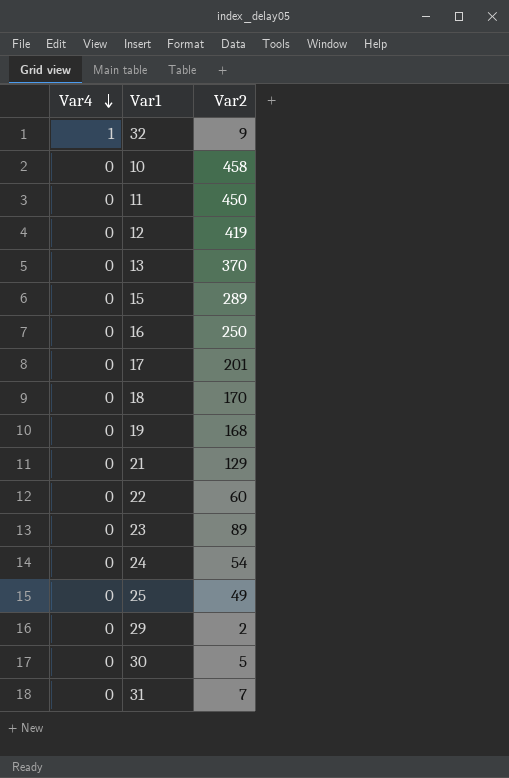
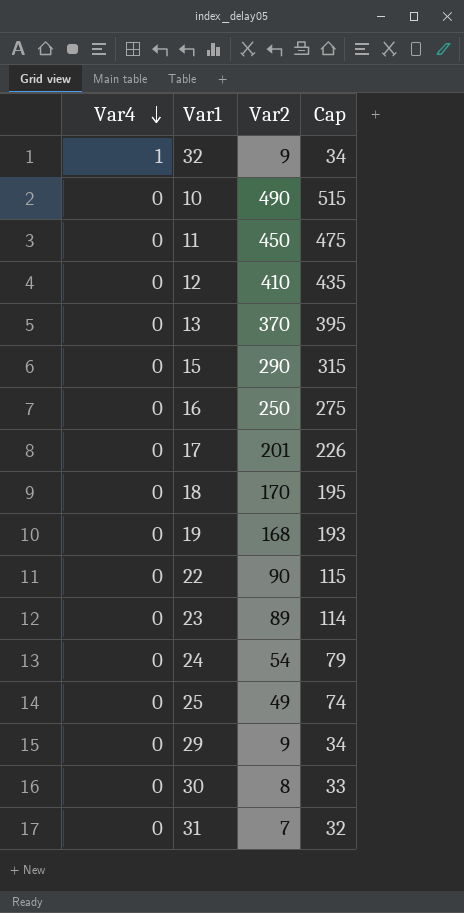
column Cap | formula: none -> [Var2] + 25
row 21: 0 | 129 -> none
10 | Var2: 458 -> 490
12 | Var2: 419 -> 410
15 | Var2: 289 -> 290
22 | Var2: 60 -> 90
29 | Var2: 2 -> 9
30 | Var2: 5 -> 8

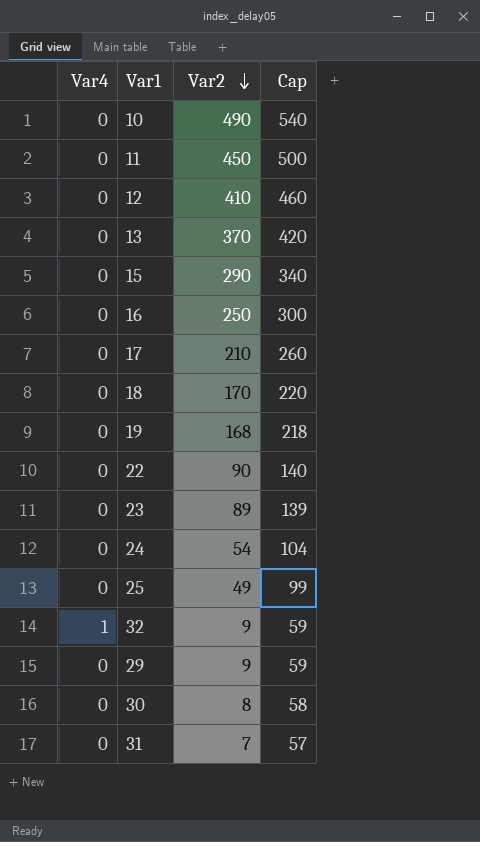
row order: Var4 descending -> Var2 descending
column Cap | formula: [Var2] + 25 -> [Var2] + 50
17 | Var2: 201 -> 210

